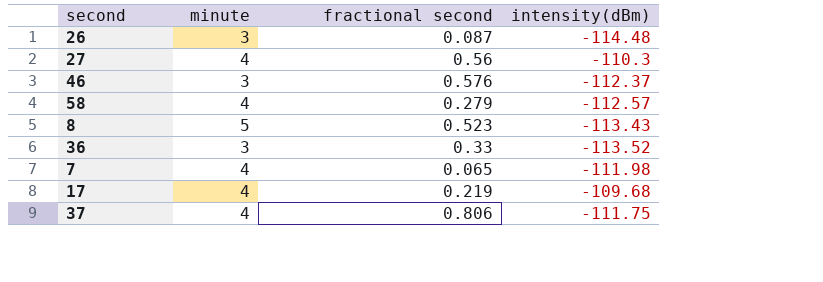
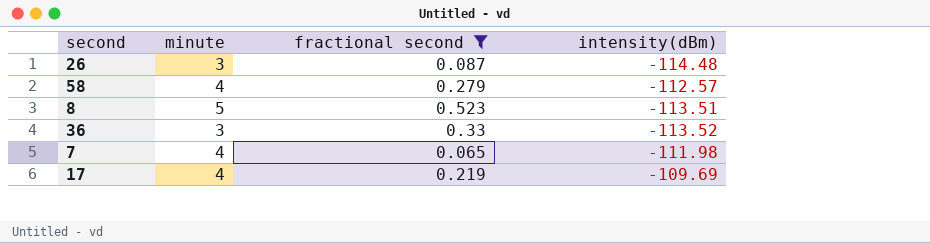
filter: none -> fractional second <= 0.523
8 | intensity(dBm): -113.43 -> -113.51
17 | intensity(dBm): -109.68 -> -109.69

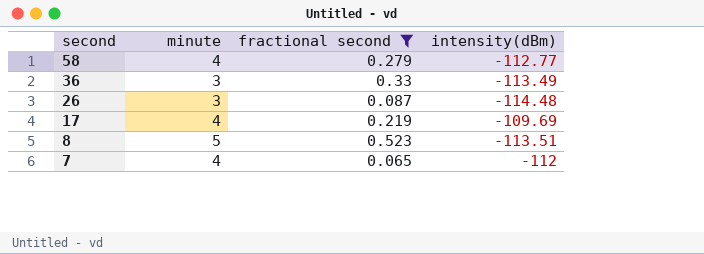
row order: none -> second descending
58 | intensity(dBm): -112.57 -> -112.77
36 | intensity(dBm): -113.52 -> -113.49
7 | intensity(dBm): -111.98 -> -112

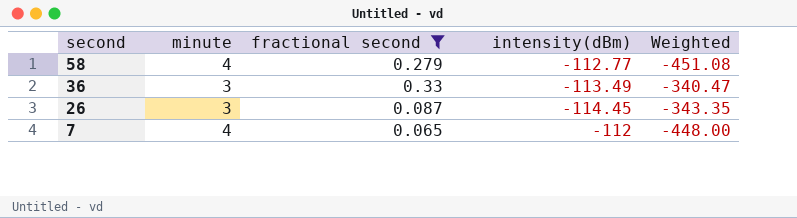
column Weighted | formula: none -> [minute] * [intensity(dBm)]
row 17: 4 | 0.219 | -109.69 -> none
row 8: 5 | 0.523 | -113.51 -> none
26 | intensity(dBm): -114.48 -> -114.45

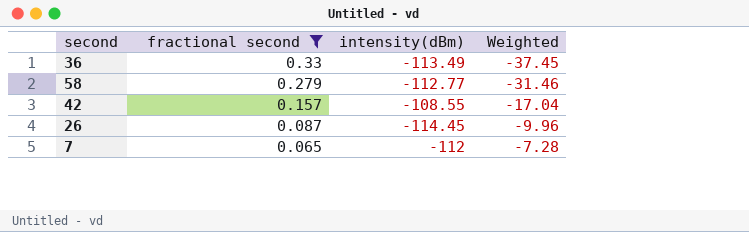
row order: second descending -> fractional second descending
column minute | position: 2 -> none
column Weighted | formula: [minute] * [intensity(dBm)] -> [fractional second] * [intensity(dBm)]
row 42: none -> 0.157 | -108.55 | -17.04

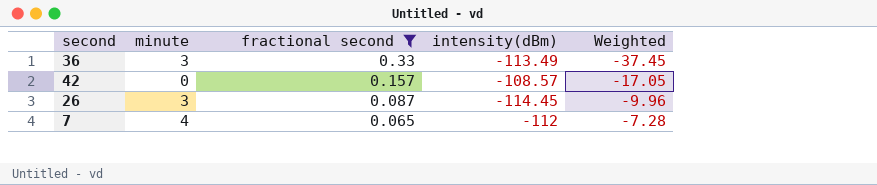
column minute | position: none -> 2
row 58: 0.279 | -112.77 | -31.46 -> none
42 | intensity(dBm): -108.55 -> -108.57
42 | Weighted: -17.04 -> -17.05

